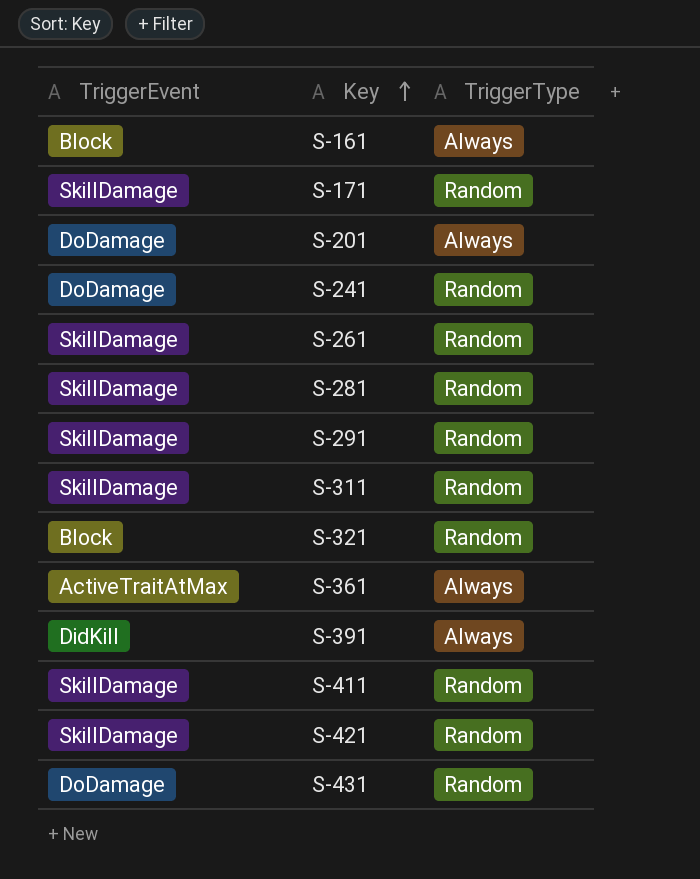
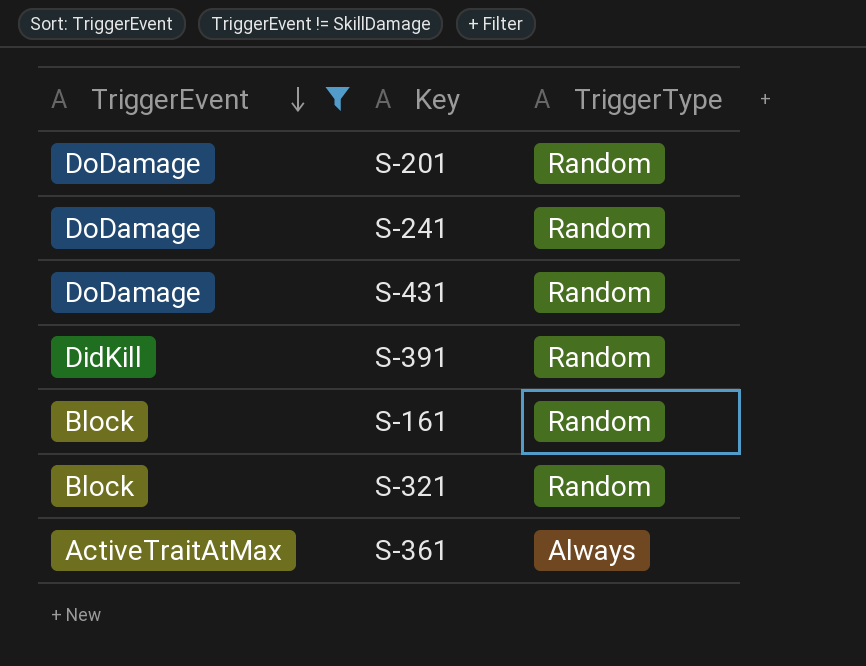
filter: none -> TriggerEvent != SkillDamage
row order: Key ascending -> TriggerEvent descending
S-201 | TriggerType: Always -> Random
S-391 | TriggerType: Always -> Random
S-161 | TriggerType: Always -> Random

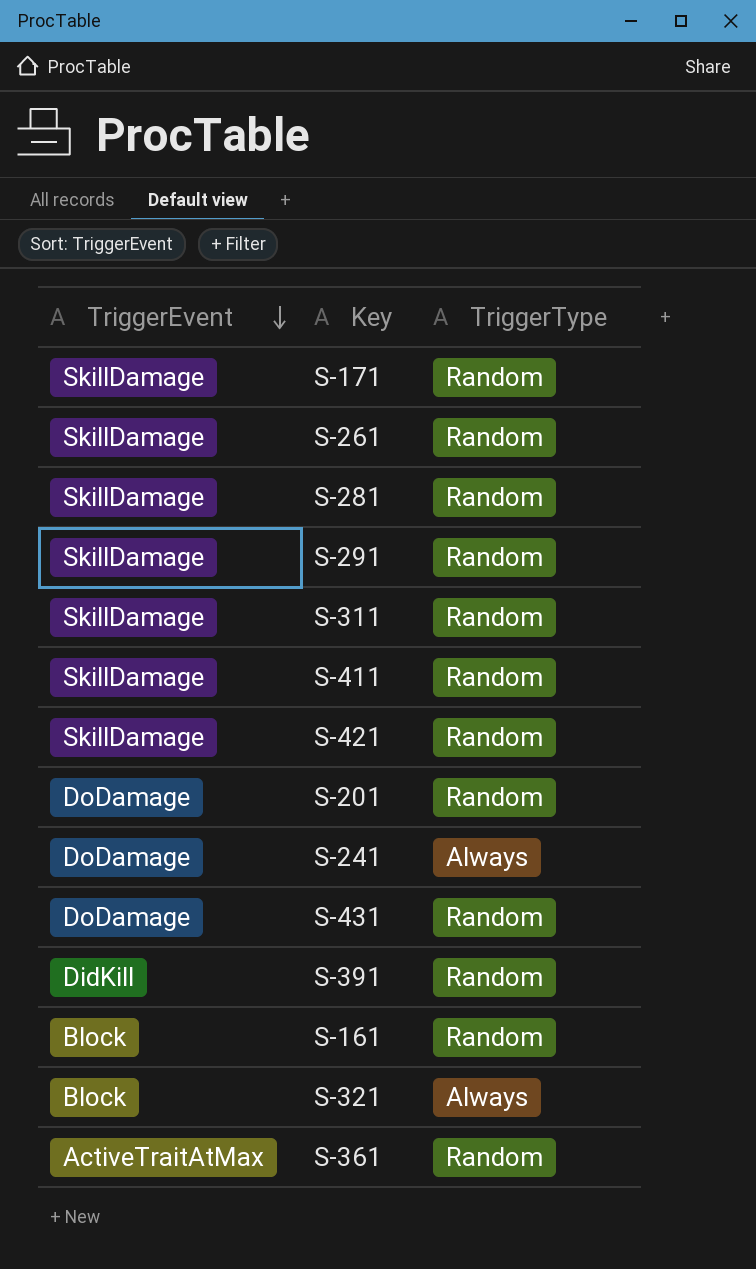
filter: TriggerEvent != SkillDamage -> none
S-241 | TriggerType: Random -> Always
S-321 | TriggerType: Random -> Always
S-361 | TriggerType: Always -> Random

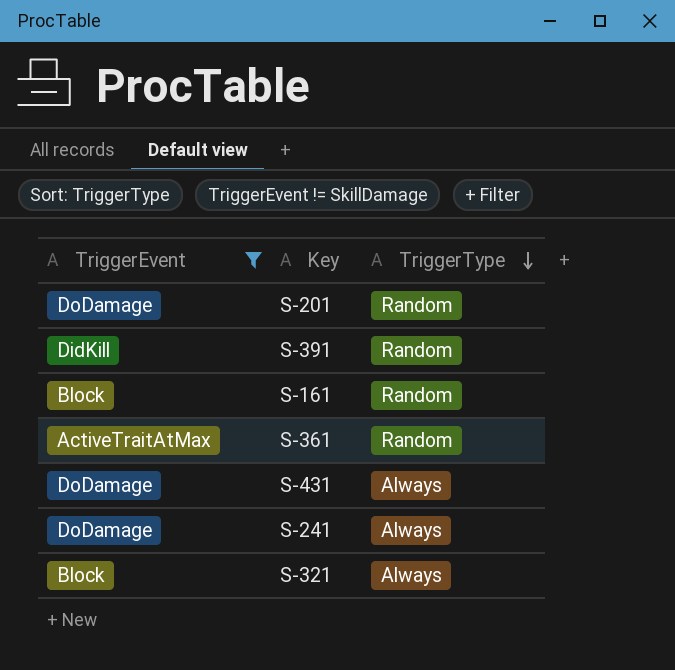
filter: none -> TriggerEvent != SkillDamage
row order: TriggerEvent descending -> TriggerType descending
S-431 | TriggerType: Random -> Always

